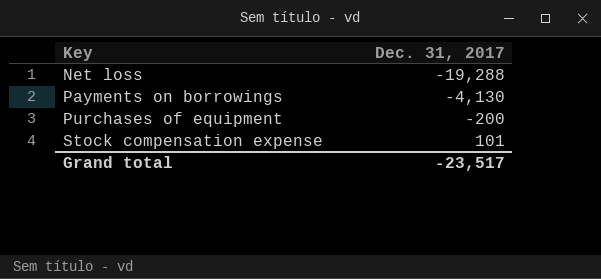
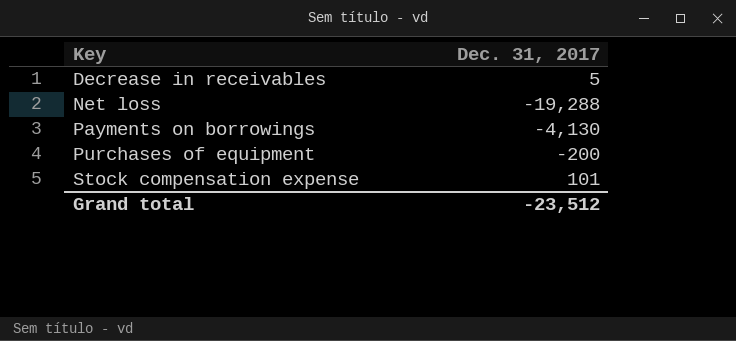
row Decrease in receivables: none -> 5
Grand total | Dec. 31, 2017: -23,517 -> -23,512

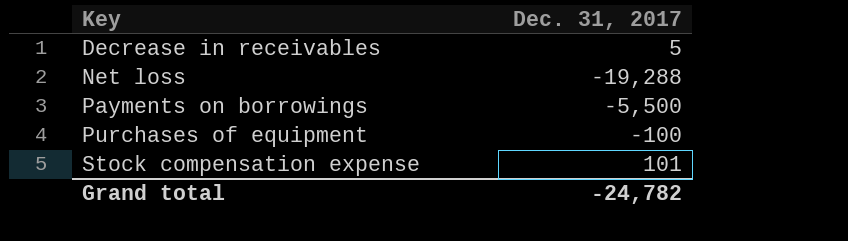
Payments on borrowings | Dec. 31, 2017: -4,130 -> -5,500
Purchases of equipment | Dec. 31, 2017: -200 -> -100
Grand total | Dec. 31, 2017: -23,512 -> -24,782

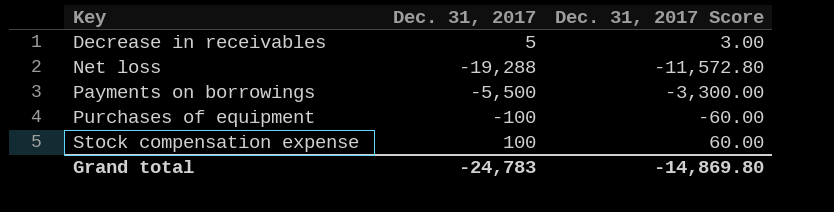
column Dec. 31, 2017 Score | formula: none -> [Dec. 31, 2017] * 0.6
Stock compensation expense | Dec. 31, 2017: 101 -> 100
Grand total | Dec. 31, 2017: -24,782 -> -24,783

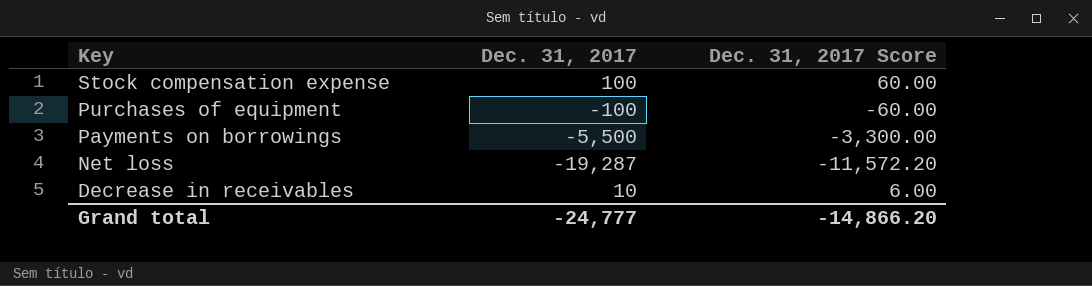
row order: Key ascending -> Key descending
Net loss | Dec. 31, 2017: -19,288 -> -19,287
Net loss | Dec. 31, 2017 Score: -11,572.80 -> -11,572.20
Decrease in receivables | Dec. 31, 2017: 5 -> 10
Decrease in receivables | Dec. 31, 2017 Score: 3.00 -> 6.00
Grand total | Dec. 31, 2017: -24,783 -> -24,777
Grand total | Dec. 31, 2017 Score: -14,869.80 -> -14,866.20

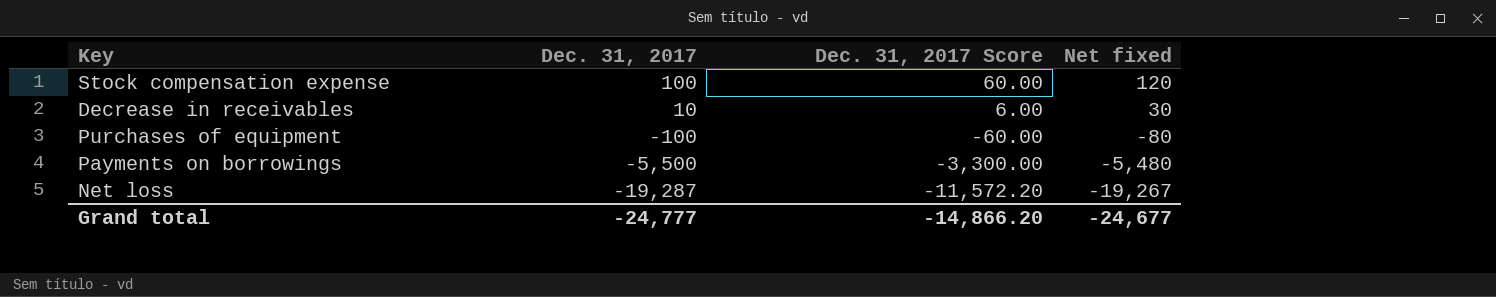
row order: Key descending -> Dec. 31, 2017 descending
column Net fixed | formula: none -> [Dec. 31, 2017] + 20

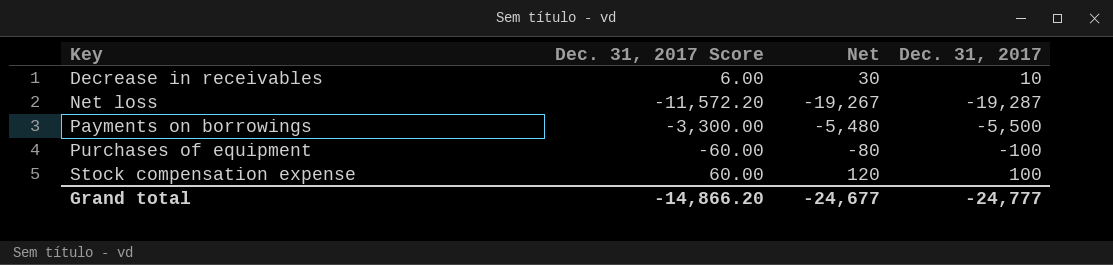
row order: Dec. 31, 2017 descending -> Key ascending
column name: Net fixed -> Net
column Dec. 31, 2017 | position: 2 -> 4

